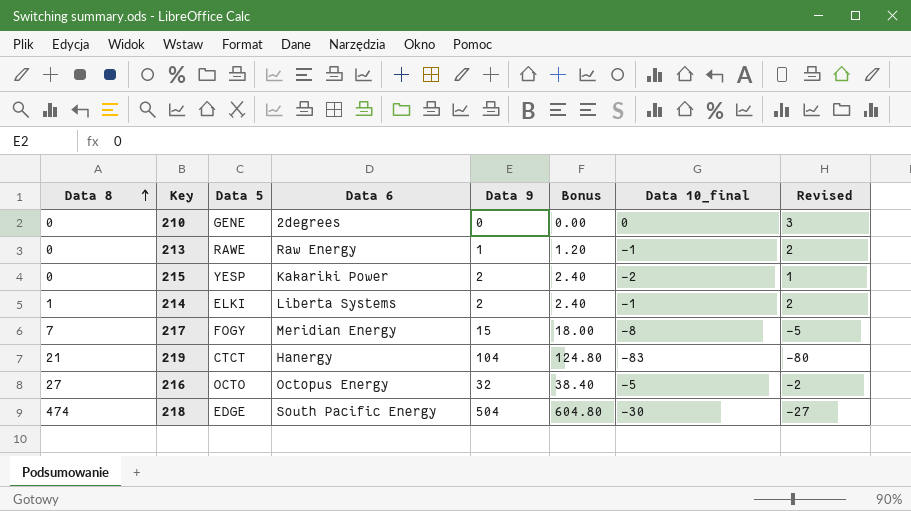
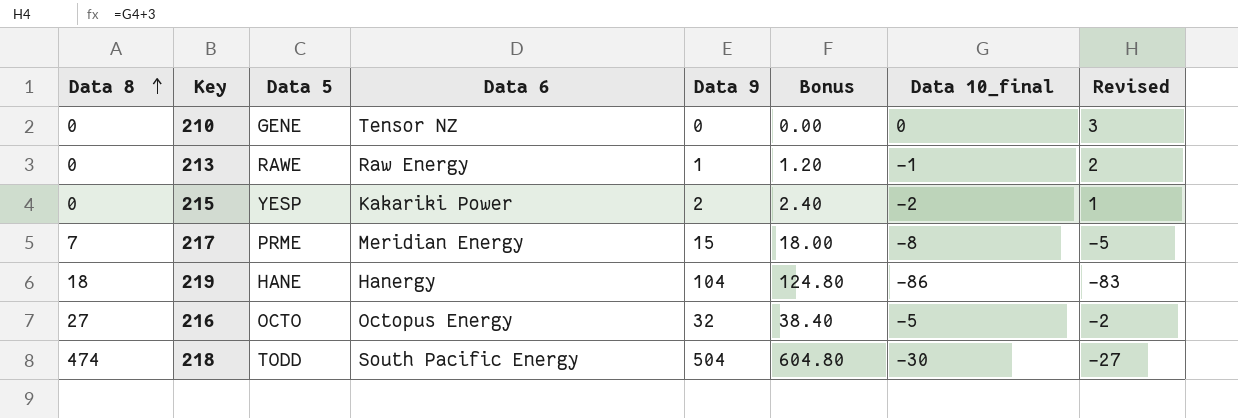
row 214: 1 | ELKI | Liberta Systems | 2 | 2.40 | -1 | 2 -> none
210 | Data 6: 2degrees -> Tensor NZ
217 | Data 5: FOGY -> PRME
219 | Data 8: 21 -> 18
219 | Data 5: CTCT -> HANE
219 | Data 10_final: -83 -> -86
219 | Revised: -80 -> -83
218 | Data 5: EDGE -> TODD

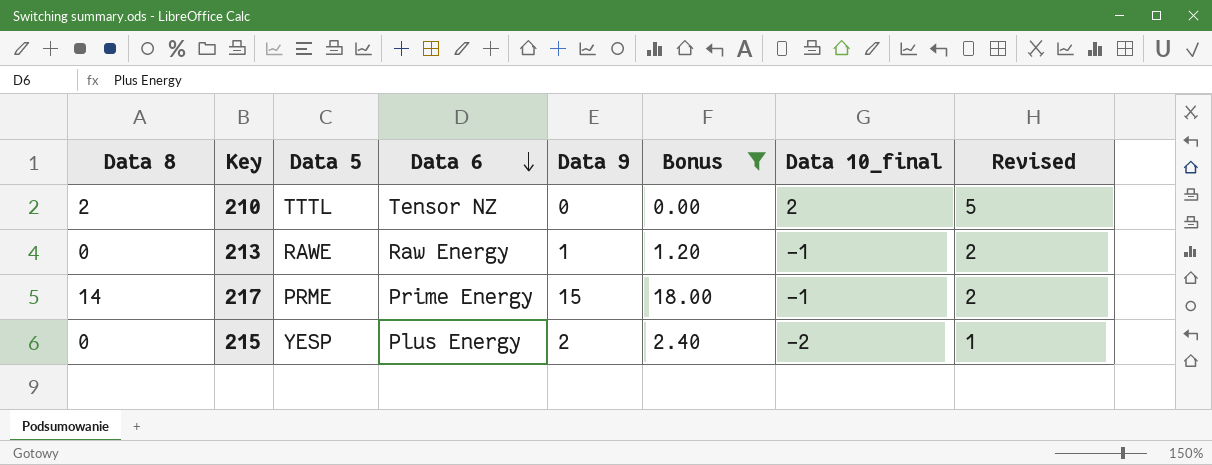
filter: none -> Bonus <= 18.00
row order: Data 8 ascending -> Data 6 descending
210 | Data 8: 0 -> 2
210 | Data 5: GENE -> TTTL
210 | Data 10_final: 0 -> 2
210 | Revised: 3 -> 5
217 | Data 8: 7 -> 14
217 | Data 6: Meridian Energy -> Prime Energy
217 | Data 10_final: -8 -> -1
217 | Revised: -5 -> 2
215 | Data 6: Kakariki Power -> Plus Energy

